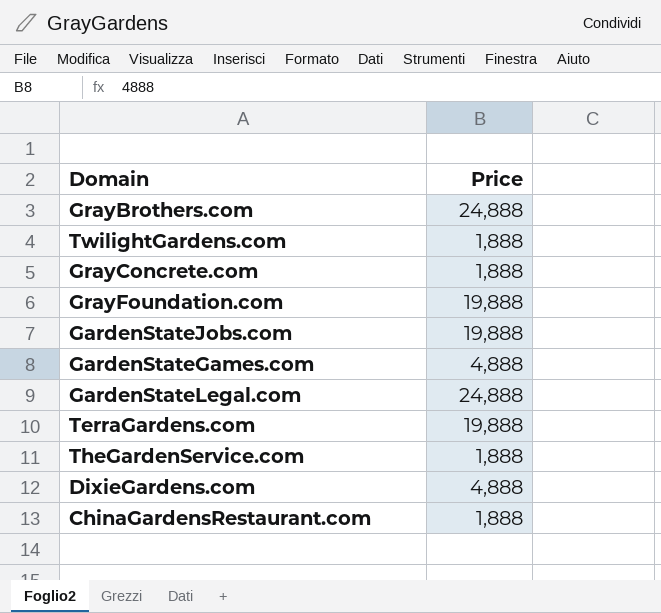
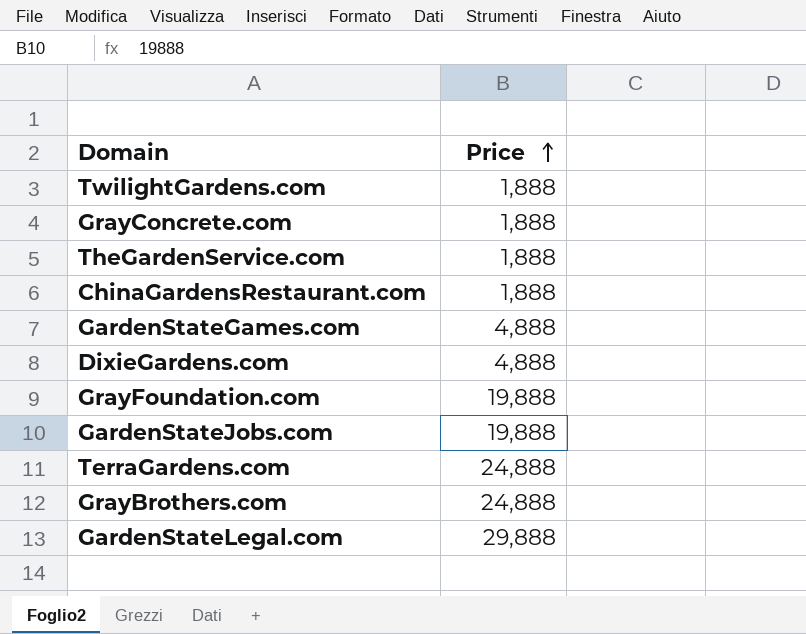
row order: none -> Price ascending
TerraGardens.com | Price: 19,888 -> 24,888
GardenStateLegal.com | Price: 24,888 -> 29,888

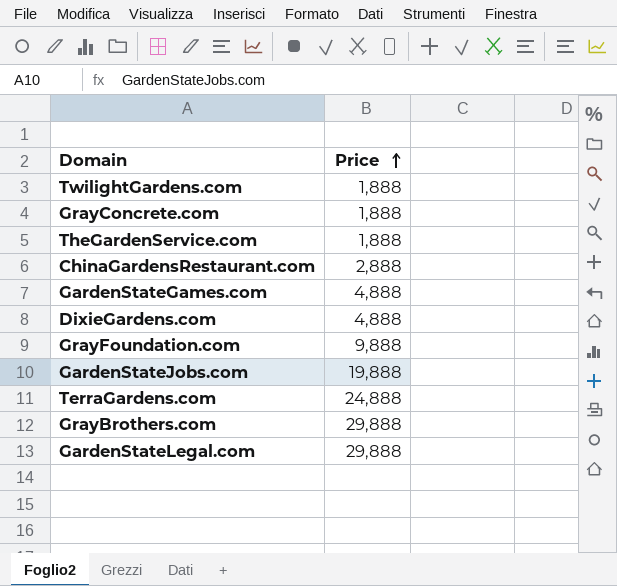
ChinaGardensRestaurant.com | Price: 1,888 -> 2,888
GrayFoundation.com | Price: 19,888 -> 9,888
GrayBrothers.com | Price: 24,888 -> 29,888

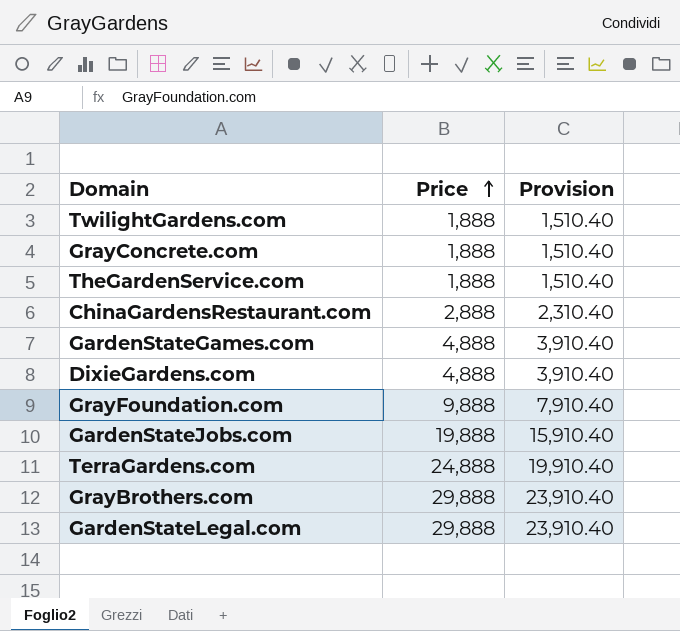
column Provision | formula: none -> [Price] * 0.8

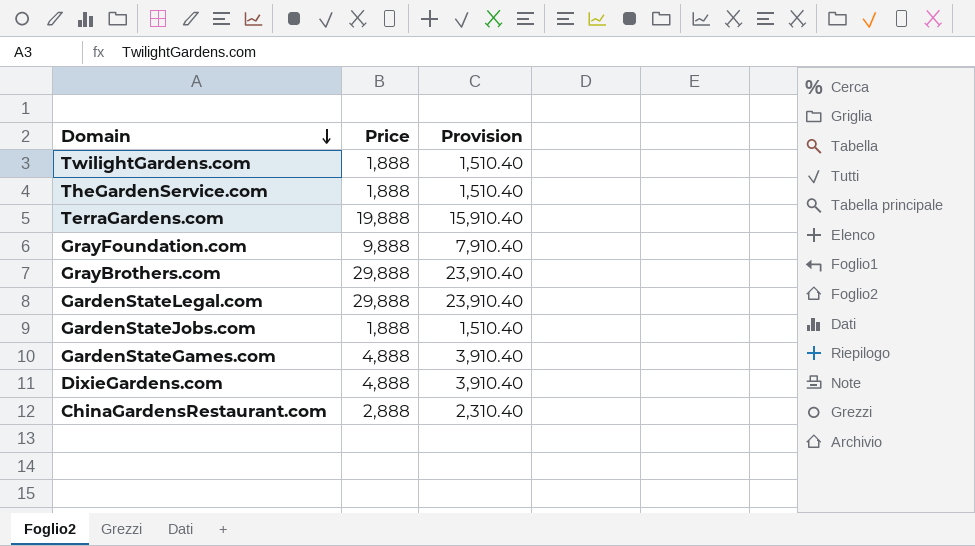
row order: Price ascending -> Domain descending
row GrayConcrete.com: 1,888 | 1,510.40 -> none
TerraGardens.com | Price: 24,888 -> 19,888
TerraGardens.com | Provision: 19,910.40 -> 15,910.40
GardenStateJobs.com | Price: 19,888 -> 1,888
GardenStateJobs.com | Provision: 15,910.40 -> 1,510.40

